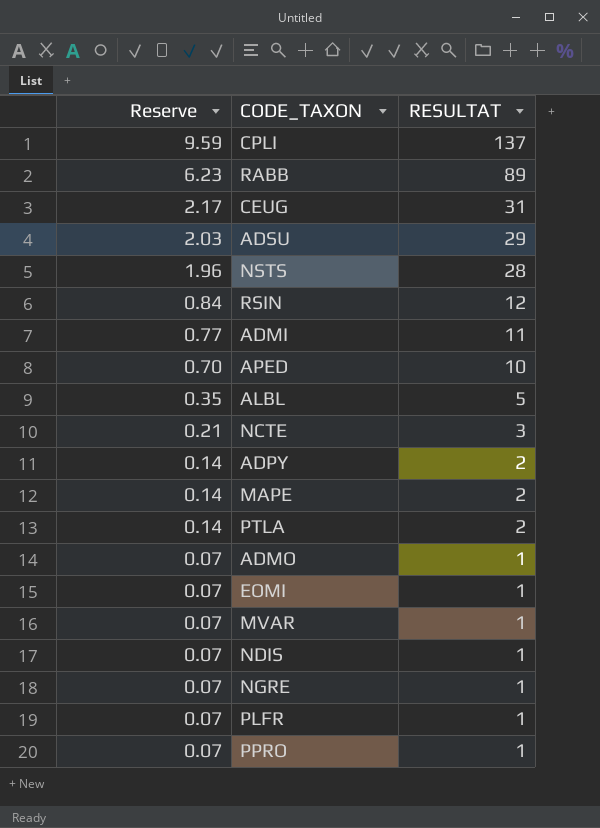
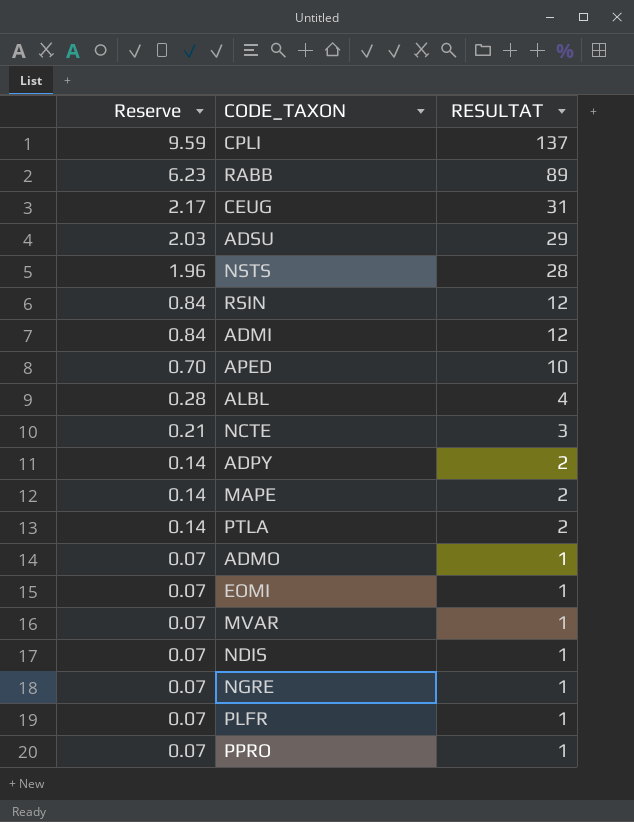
ADMI | Reserve: 0.77 -> 0.84
ADMI | RESULTAT: 11 -> 12
ALBL | Reserve: 0.35 -> 0.28
ALBL | RESULTAT: 5 -> 4

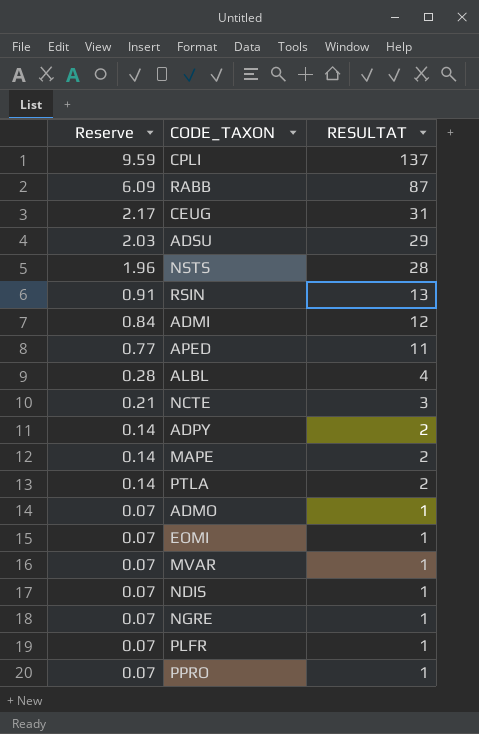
RABB | Reserve: 6.23 -> 6.09
RABB | RESULTAT: 89 -> 87
RSIN | Reserve: 0.84 -> 0.91
RSIN | RESULTAT: 12 -> 13
APED | Reserve: 0.70 -> 0.77
APED | RESULTAT: 10 -> 11

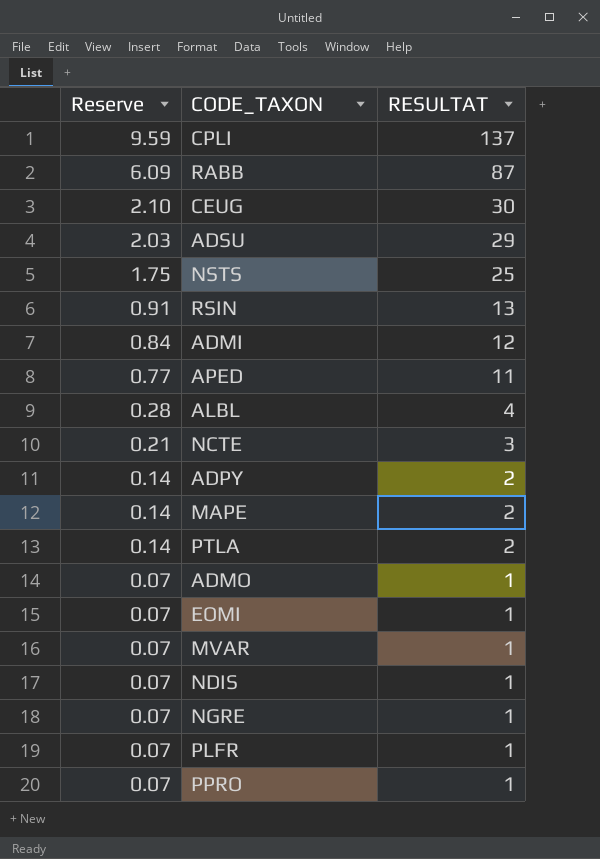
CEUG | Reserve: 2.17 -> 2.10
CEUG | RESULTAT: 31 -> 30
NSTS | Reserve: 1.96 -> 1.75
NSTS | RESULTAT: 28 -> 25

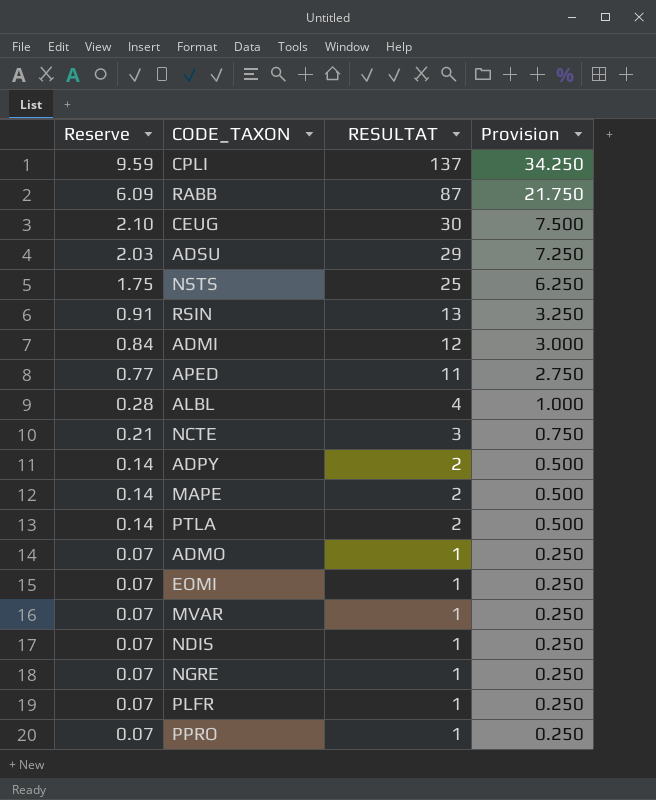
column Provision | formula: none -> [RESULTAT] * 0.25

